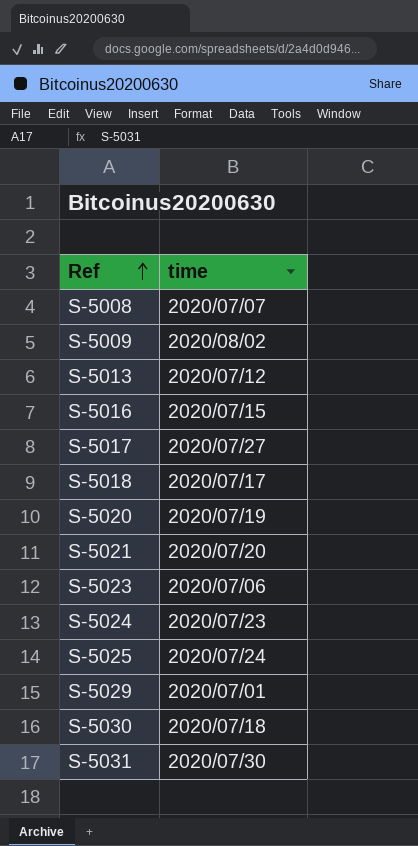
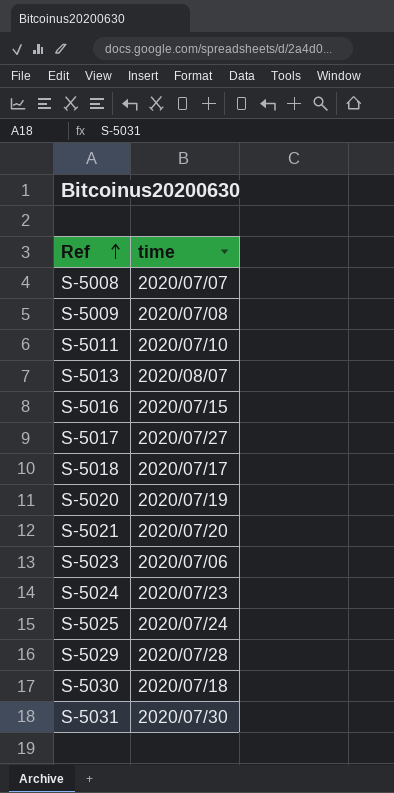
S-5009 | time: 2020/08/02 -> 2020/07/08
row S-5011: none -> 2020/07/10
S-5013 | time: 2020/07/12 -> 2020/08/07
S-5029 | time: 2020/07/01 -> 2020/07/28

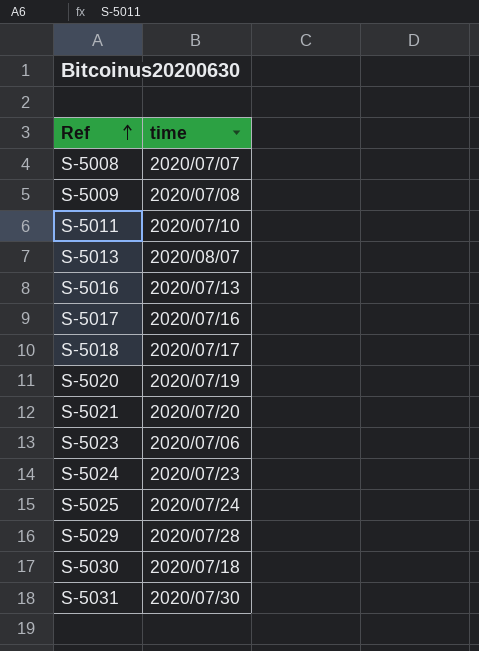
S-5016 | time: 2020/07/15 -> 2020/07/13
S-5017 | time: 2020/07/27 -> 2020/07/16

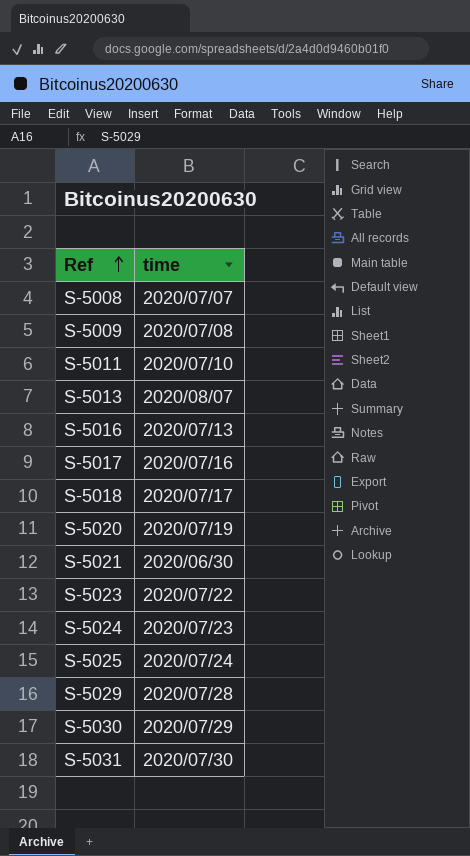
S-5021 | time: 2020/07/20 -> 2020/06/30
S-5023 | time: 2020/07/06 -> 2020/07/22
S-5030 | time: 2020/07/18 -> 2020/07/29

